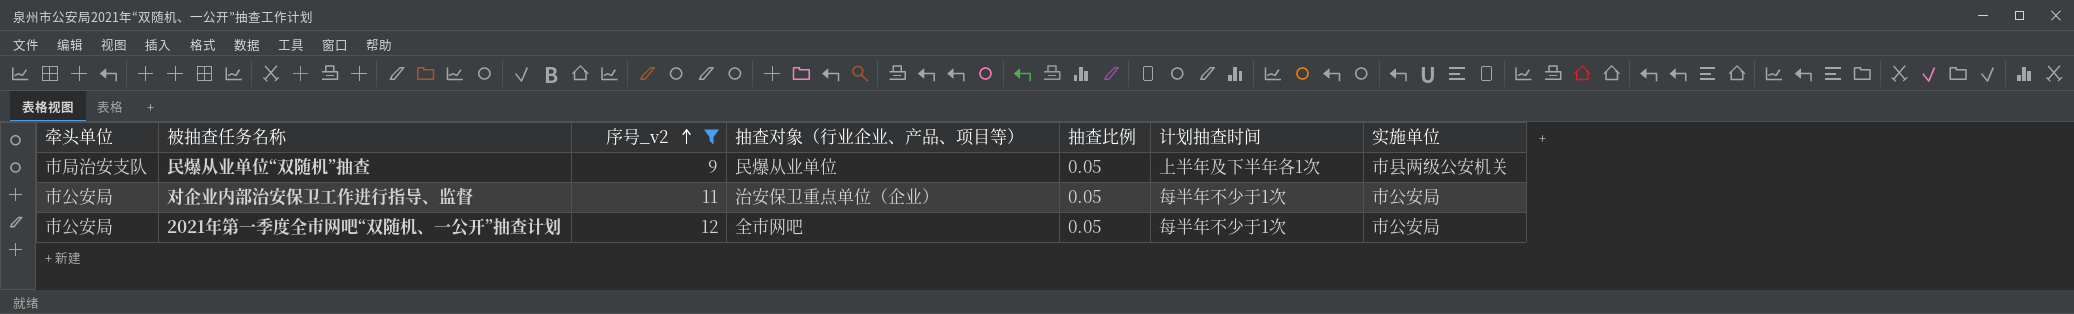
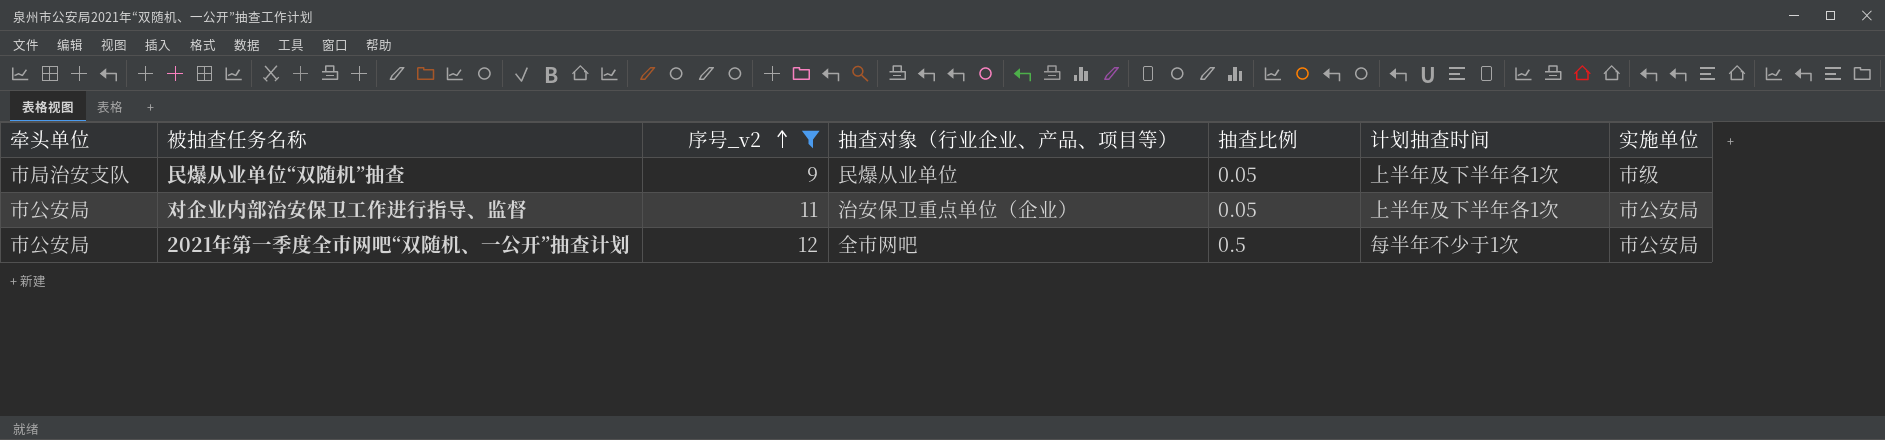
民爆从业单位“双随机”抽查 | 实施单位: 市县两级公安机关 -> 市级
对企业内部治安保卫工作进行指导、监督 | 计划抽查时间: 每半年不少于1次 -> 上半年及下半年各1次
2021年第一季度全市网吧“双随机、一公开”抽查计划 | 抽查比例: 0.05 -> 0.5

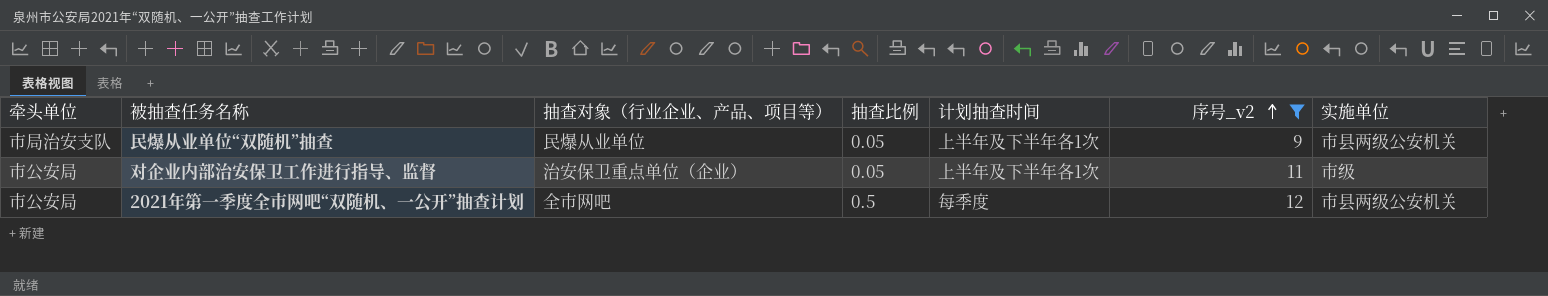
column 序号_v2 | position: 3 -> 6
民爆从业单位“双随机”抽查 | 实施单位: 市级 -> 市县两级公安机关
对企业内部治安保卫工作进行指导、监督 | 实施单位: 市公安局 -> 市级
2021年第一季度全市网吧“双随机、一公开”抽查计划 | 计划抽查时间: 每半年不少于1次 -> 每季度
2021年第一季度全市网吧“双随机、一公开”抽查计划 | 实施单位: 市公安局 -> 市县两级公安机关

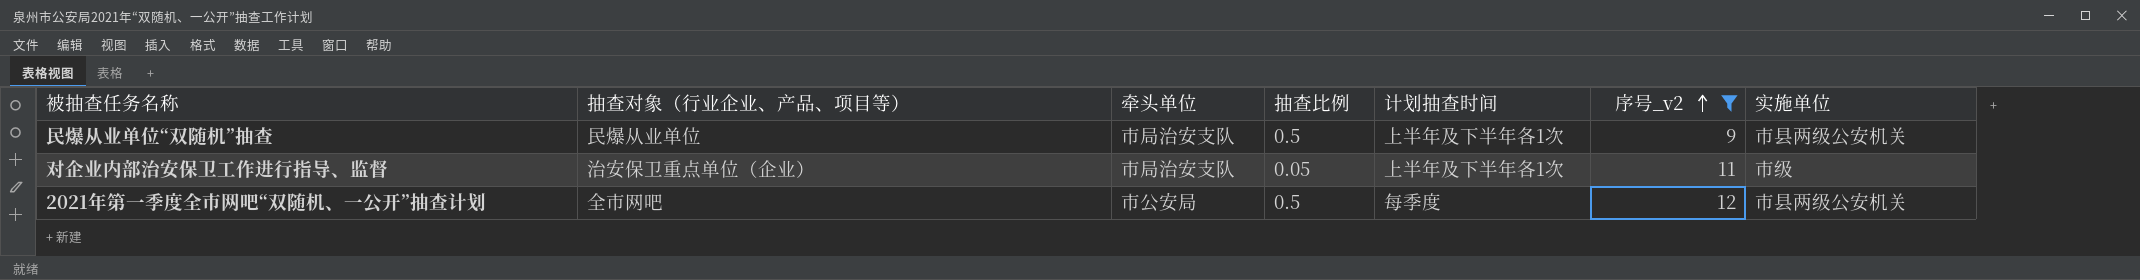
column 牵头单位 | position: 1 -> 3
民爆从业单位“双随机”抽查 | 抽查比例: 0.05 -> 0.5
对企业内部治安保卫工作进行指导、监督 | 牵头单位: 市公安局 -> 市局治安支队

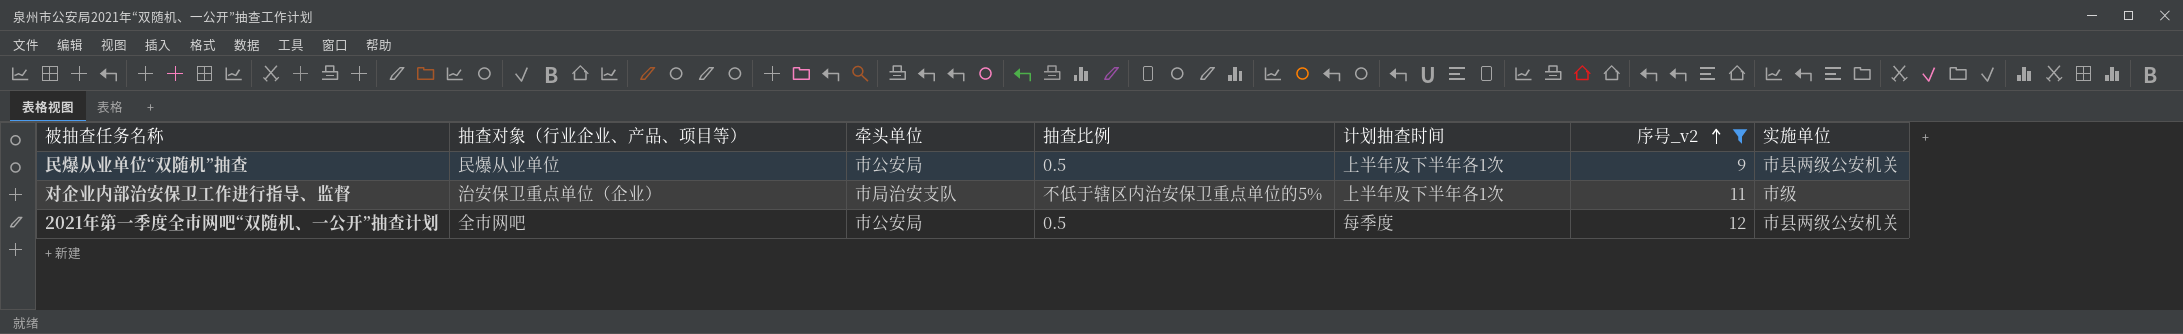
民爆从业单位“双随机”抽查 | 牵头单位: 市局治安支队 -> 市公安局
对企业内部治安保卫工作进行指导、监督 | 抽查比例: 0.05 -> 不低于辖区内治安保卫重点单位的5%

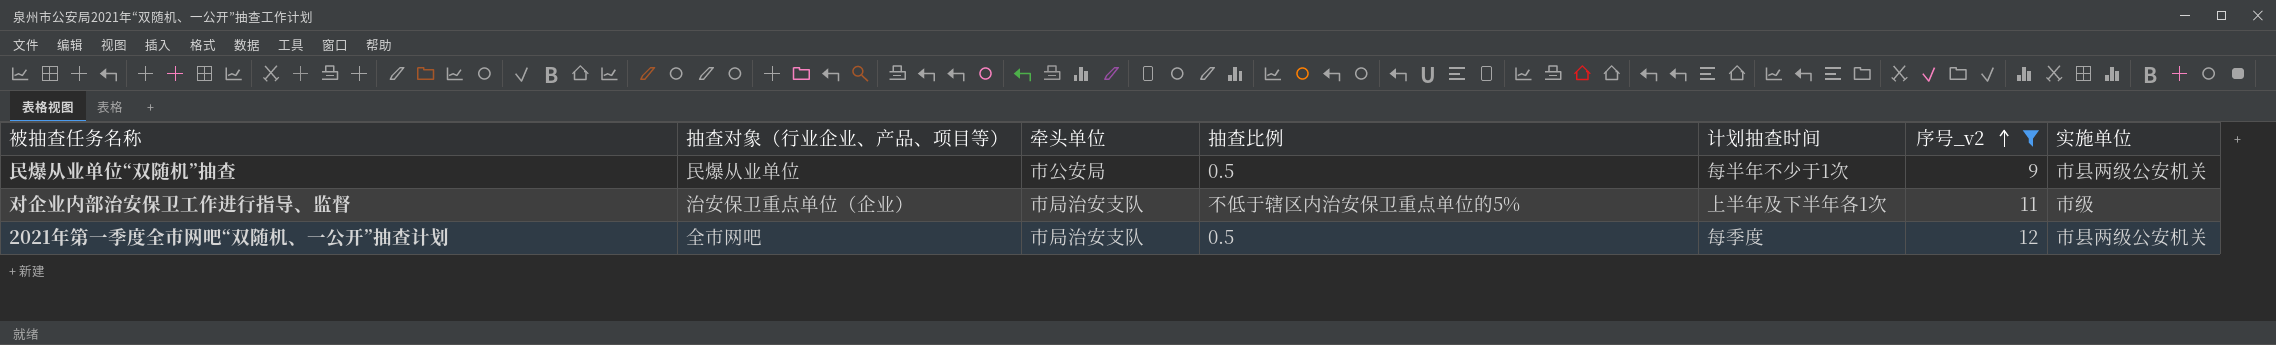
民爆从业单位“双随机”抽查 | 计划抽查时间: 上半年及下半年各1次 -> 每半年不少于1次
2021年第一季度全市网吧“双随机、一公开”抽查计划 | 牵头单位: 市公安局 -> 市局治安支队

